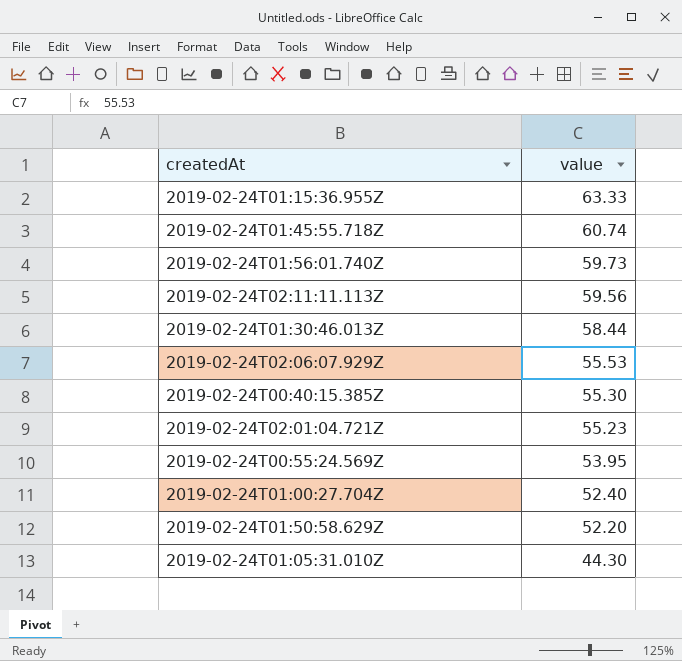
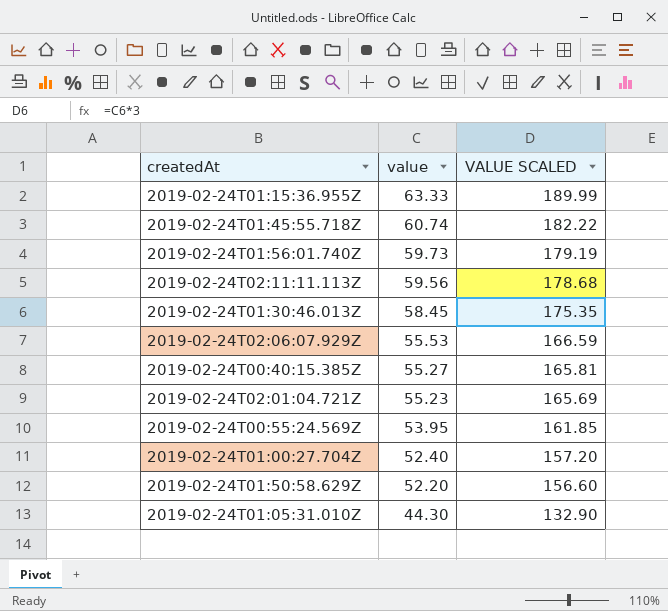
column VALUE SCALED | formula: none -> [value] * 3
2019-02-24T01:30:46.013Z | value: 58.44 -> 58.45
2019-02-24T00:40:15.385Z | value: 55.30 -> 55.27

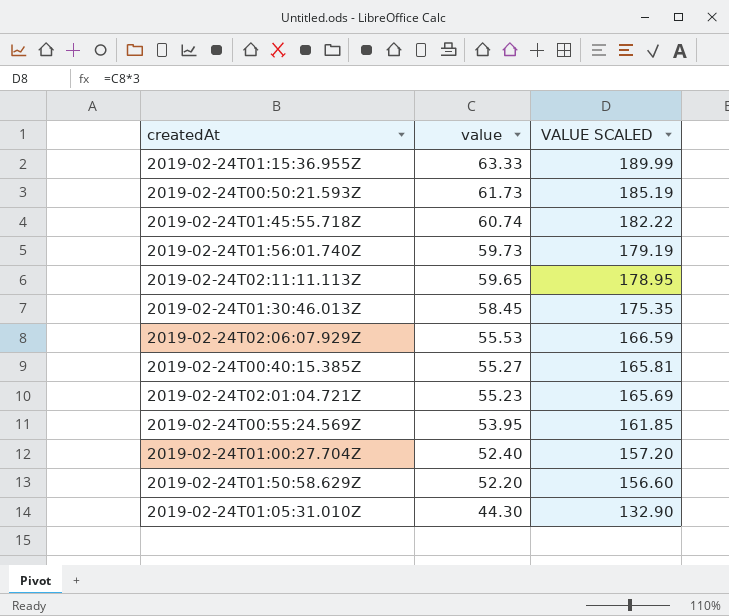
row 2019-02-24T00:50:21.593Z: none -> 61.73 | 185.19
2019-02-24T02:11:11.113Z | value: 59.56 -> 59.65
2019-02-24T02:11:11.113Z | VALUE SCALED: 178.68 -> 178.95

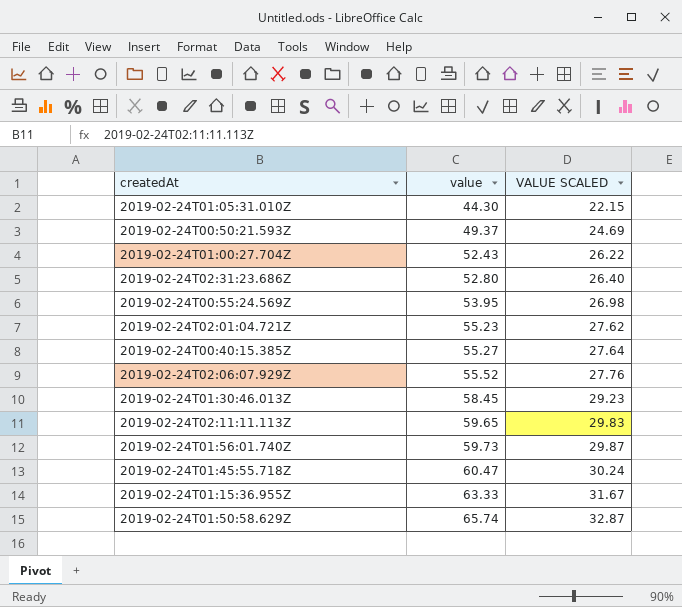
row order: value descending -> value ascending
column VALUE SCALED | formula: [value] * 3 -> [value] * 0.5
2019-02-24T00:50:21.593Z | value: 61.73 -> 49.37
2019-02-24T01:00:27.704Z | value: 52.40 -> 52.43
row 2019-02-24T02:31:23.686Z: none -> 52.80 | 26.40
2019-02-24T02:06:07.929Z | value: 55.53 -> 55.52
2019-02-24T01:45:55.718Z | value: 60.74 -> 60.47
2019-02-24T01:50:58.629Z | value: 52.20 -> 65.74

